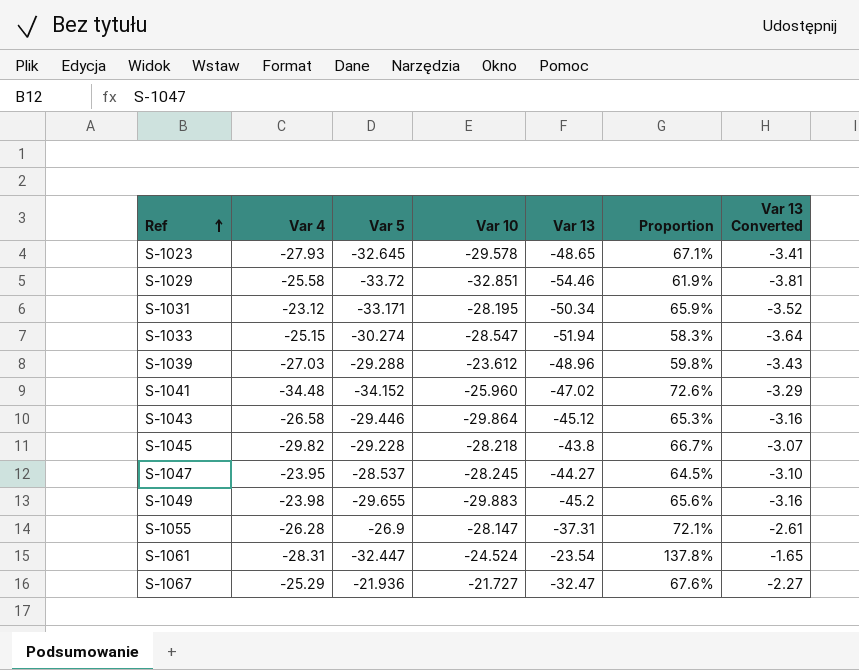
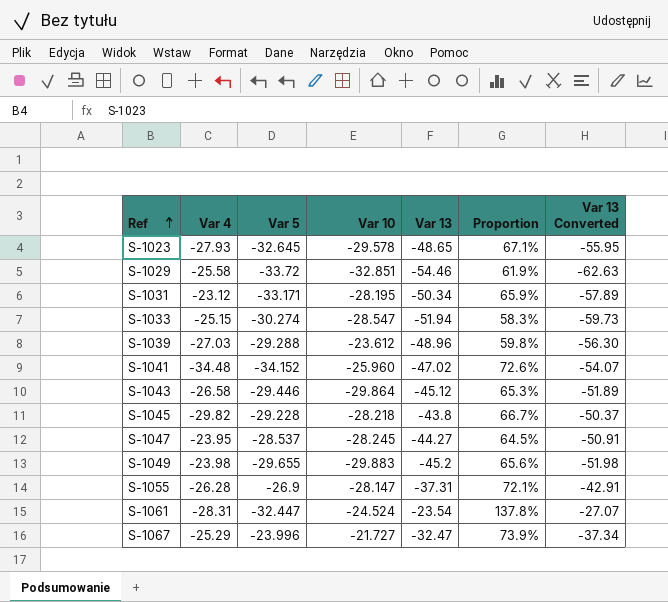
column Var 13 Converted | formula: [Var 13] * 0.07 -> [Var 13] * 1.15
S-1067 | Var 5: -21.936 -> -23.996
S-1067 | Proportion: 67.6% -> 73.9%

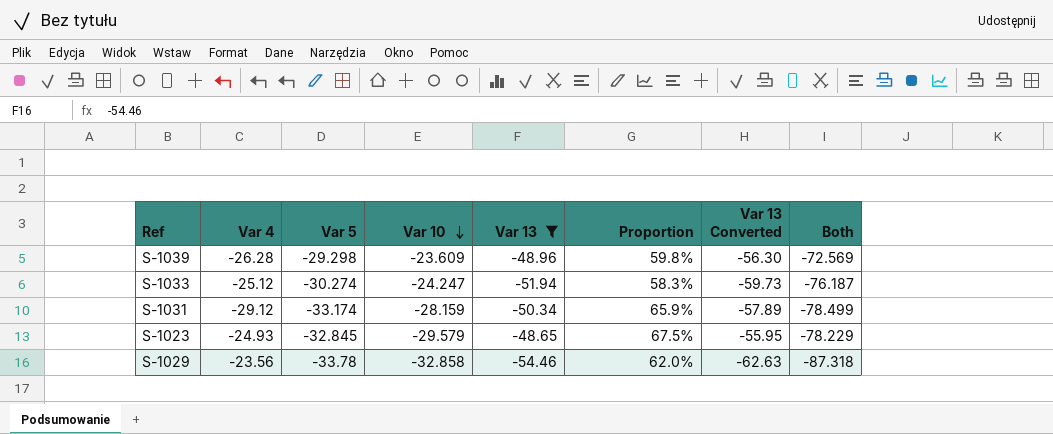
filter: none -> Var 13 <= -48.65
row order: Ref ascending -> Var 10 descending
column Both | formula: none -> [Var 10] + [Var 13]
S-1039 | Var 4: -27.03 -> -26.28
S-1039 | Var 5: -29.288 -> -29.298
S-1039 | Var 10: -23.612 -> -23.609
S-1033 | Var 4: -25.15 -> -25.12
S-1033 | Var 10: -28.547 -> -24.247
S-1031 | Var 4: -23.12 -> -29.12
S-1031 | Var 5: -33.171 -> -33.174
S-1031 | Var 10: -28.195 -> -28.159
S-1023 | Var 4: -27.93 -> -24.93
S-1023 | Var 5: -32.645 -> -32.845
S-1023 | Var 10: -29.578 -> -29.579
S-1023 | Proportion: 67.1% -> 67.5%
S-1029 | Var 4: -25.58 -> -23.56
S-1029 | Var 5: -33.72 -> -33.78
S-1029 | Var 10: -32.851 -> -32.858
S-1029 | Proportion: 61.9% -> 62.0%

